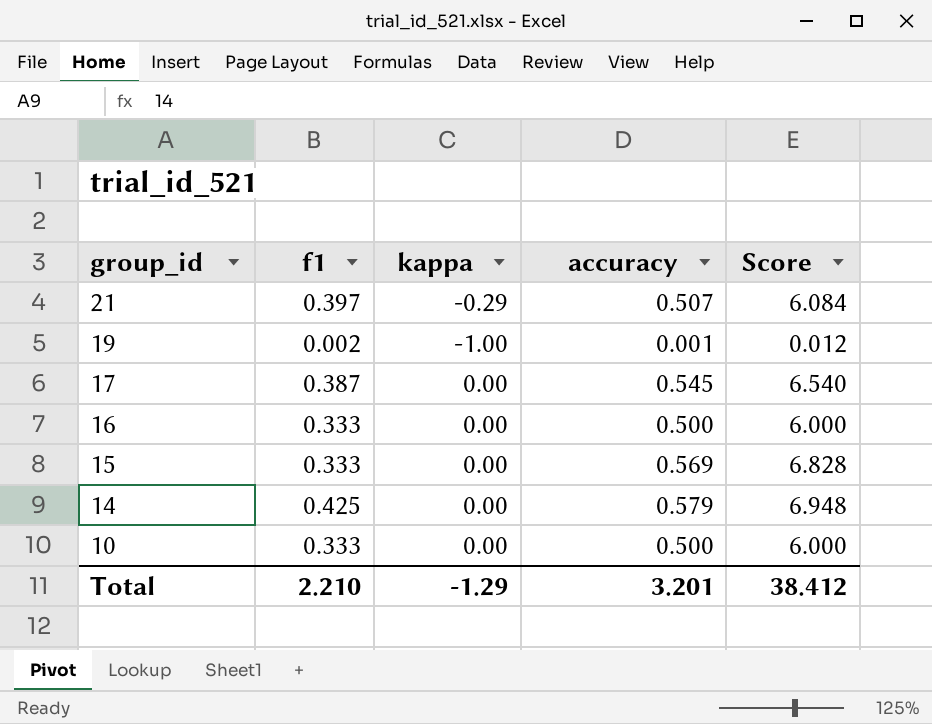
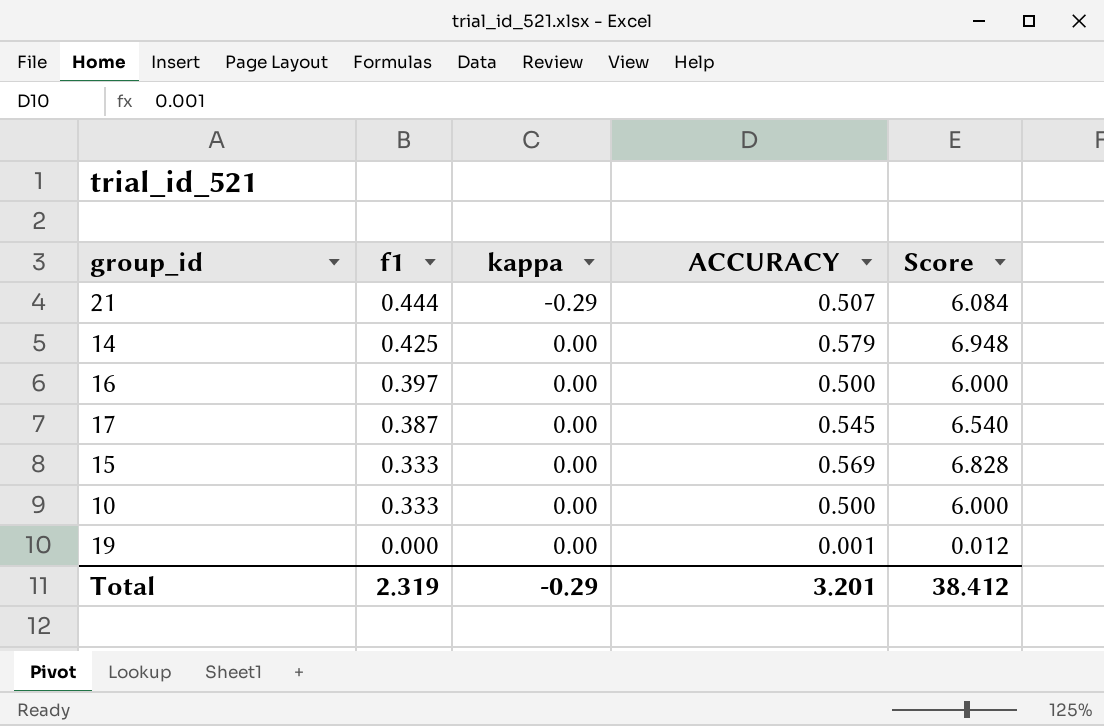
row order: group_id descending -> f1 descending
column name: accuracy -> ACCURACY
21 | f1: 0.397 -> 0.444
16 | f1: 0.333 -> 0.397
19 | f1: 0.002 -> 0.000
19 | kappa: -1.00 -> 0.00
Total | f1: 2.210 -> 2.319
Total | kappa: -1.29 -> -0.29

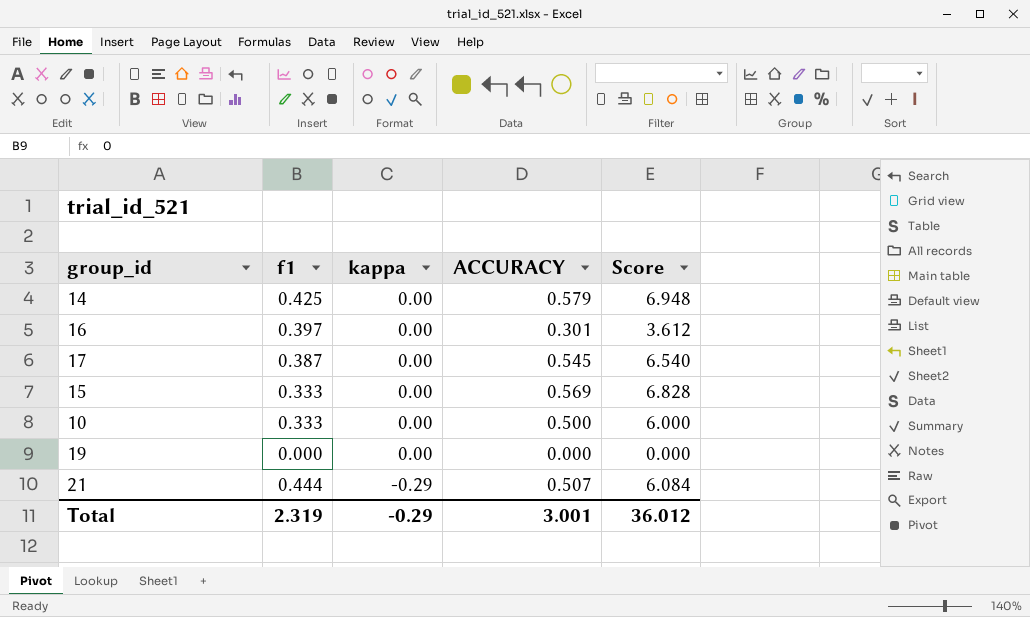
row order: f1 descending -> kappa descending
16 | ACCURACY: 0.500 -> 0.301
16 | Score: 6.000 -> 3.612
19 | ACCURACY: 0.001 -> 0.000
19 | Score: 0.012 -> 0.000
Total | ACCURACY: 3.201 -> 3.001
Total | Score: 38.412 -> 36.012

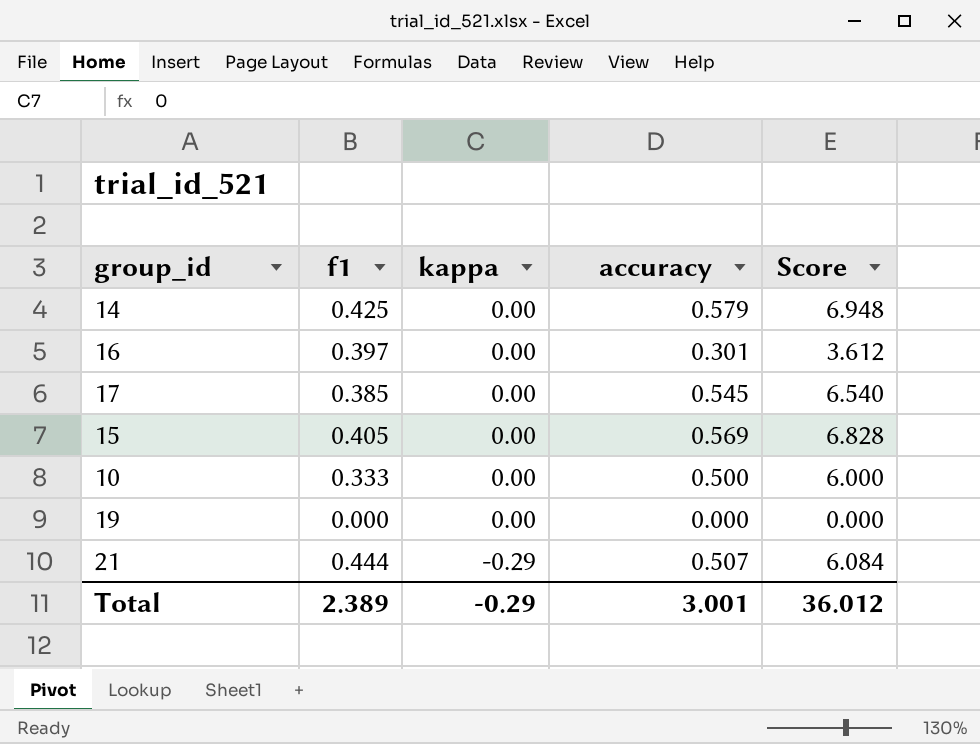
column name: ACCURACY -> accuracy
17 | f1: 0.387 -> 0.385
15 | f1: 0.333 -> 0.405
Total | f1: 2.319 -> 2.389

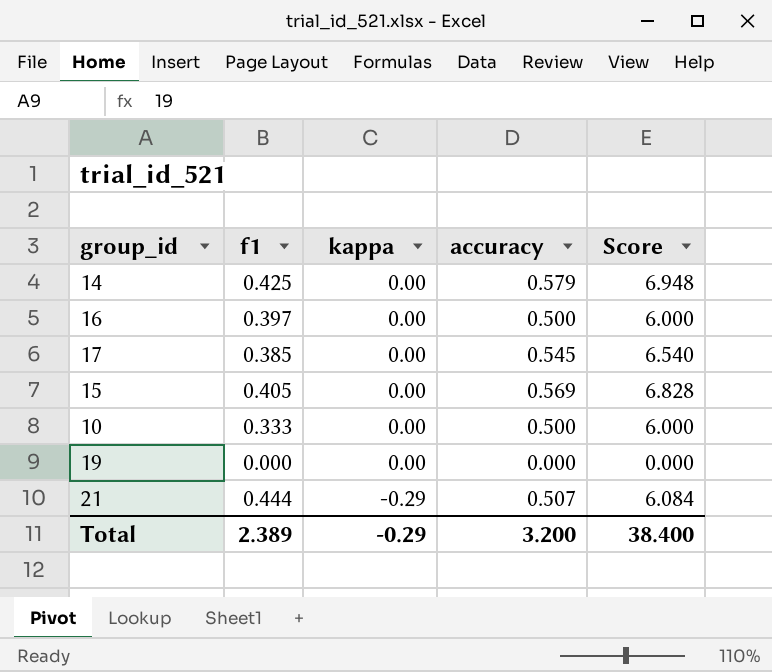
16 | accuracy: 0.301 -> 0.500
16 | Score: 3.612 -> 6.000
Total | accuracy: 3.001 -> 3.200
Total | Score: 36.012 -> 38.400

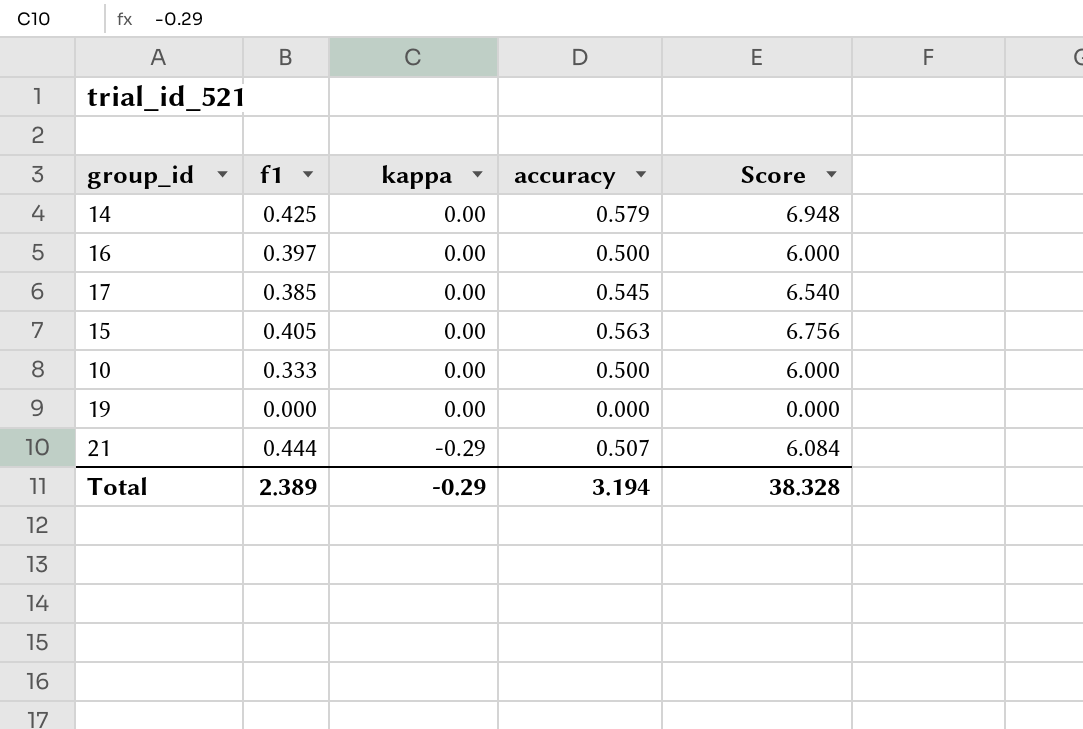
15 | accuracy: 0.569 -> 0.563
15 | Score: 6.828 -> 6.756
Total | accuracy: 3.200 -> 3.194
Total | Score: 38.400 -> 38.328

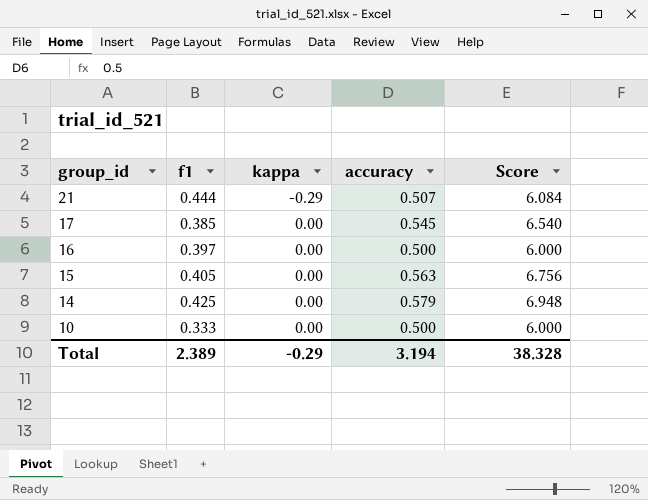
row order: kappa descending -> group_id descending
row 19: 0.000 | 0.00 | 0.000 | 0.000 -> none

